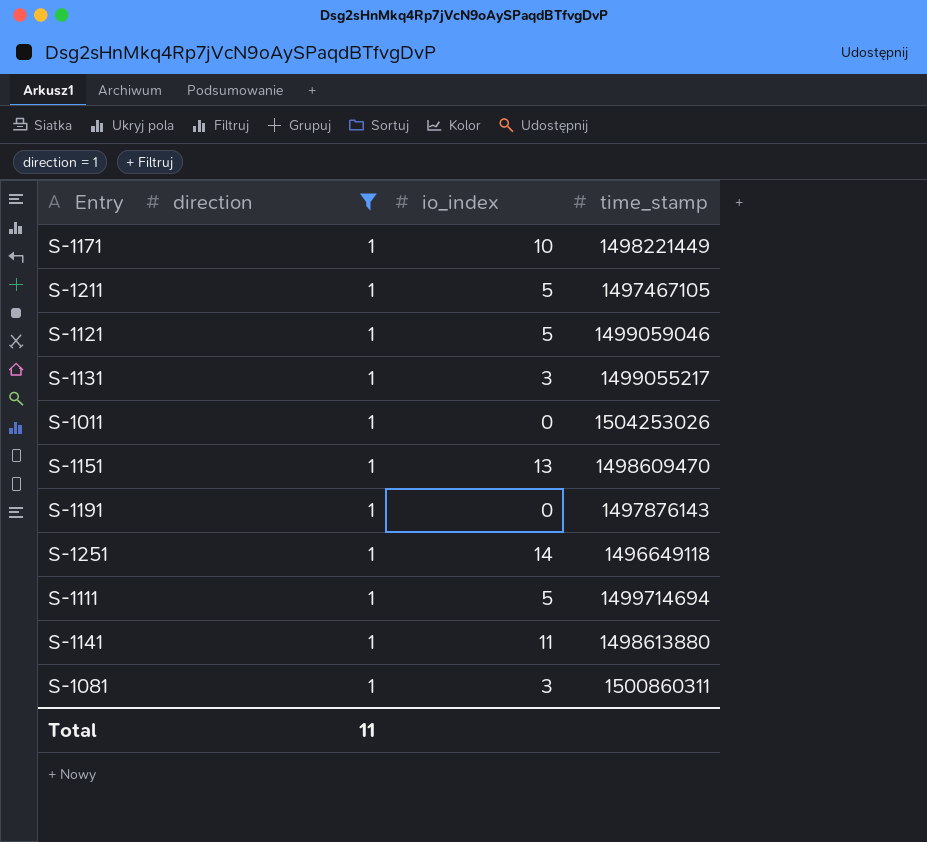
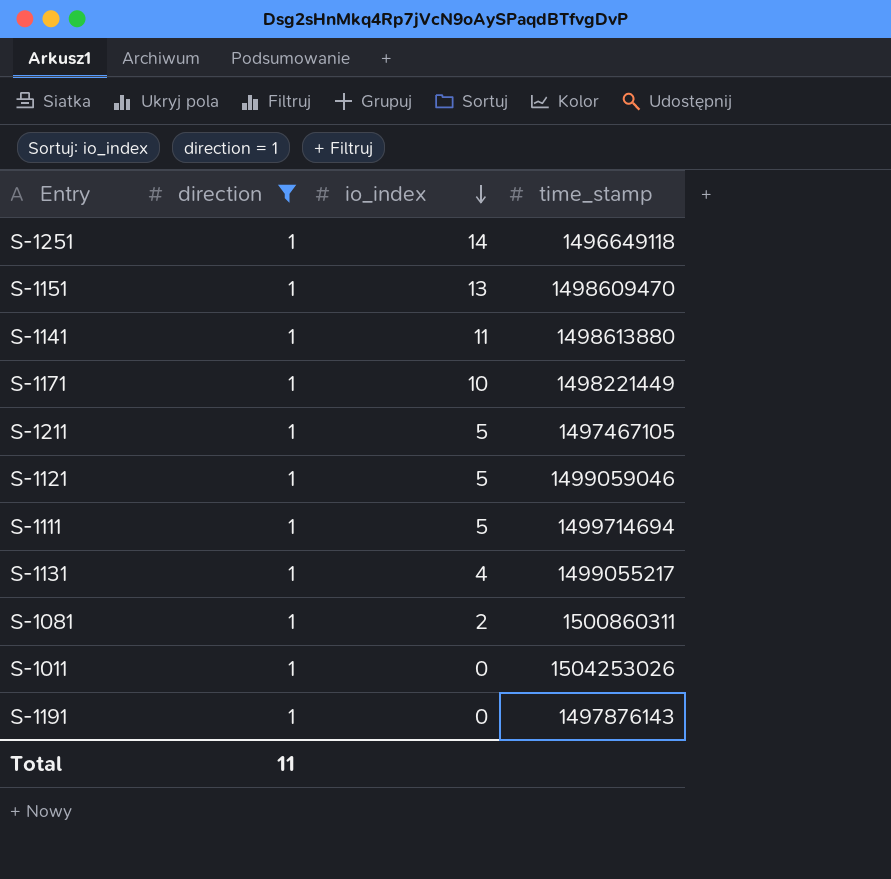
row order: none -> io_index descending
S-1131 | io_index: 3 -> 4
S-1081 | io_index: 3 -> 2

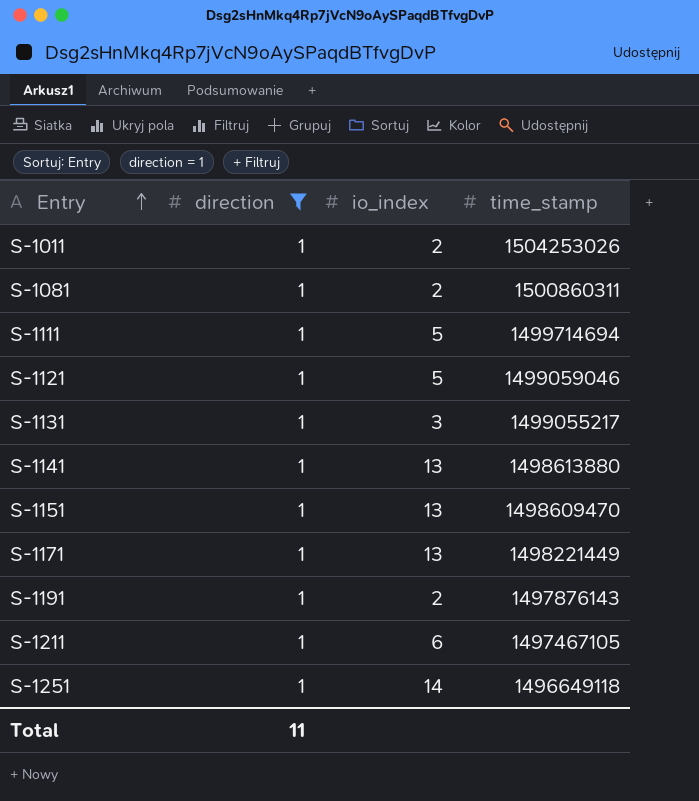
row order: io_index descending -> Entry ascending
S-1011 | io_index: 0 -> 2
S-1131 | io_index: 4 -> 3
S-1141 | io_index: 11 -> 13
S-1171 | io_index: 10 -> 13
S-1191 | io_index: 0 -> 2
S-1211 | io_index: 5 -> 6

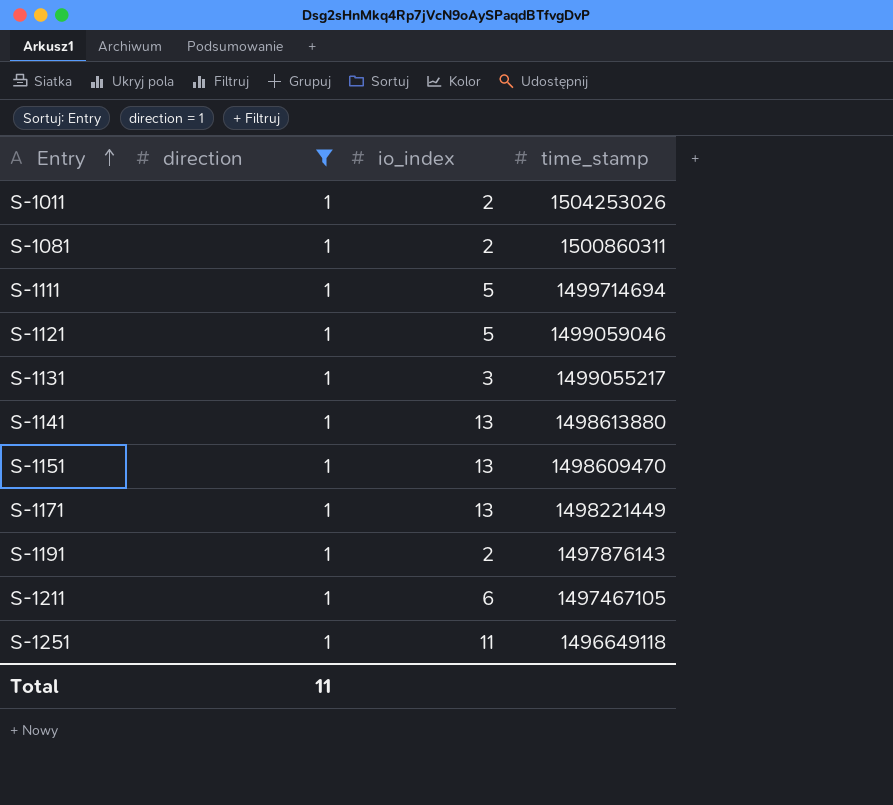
S-1251 | io_index: 14 -> 11

